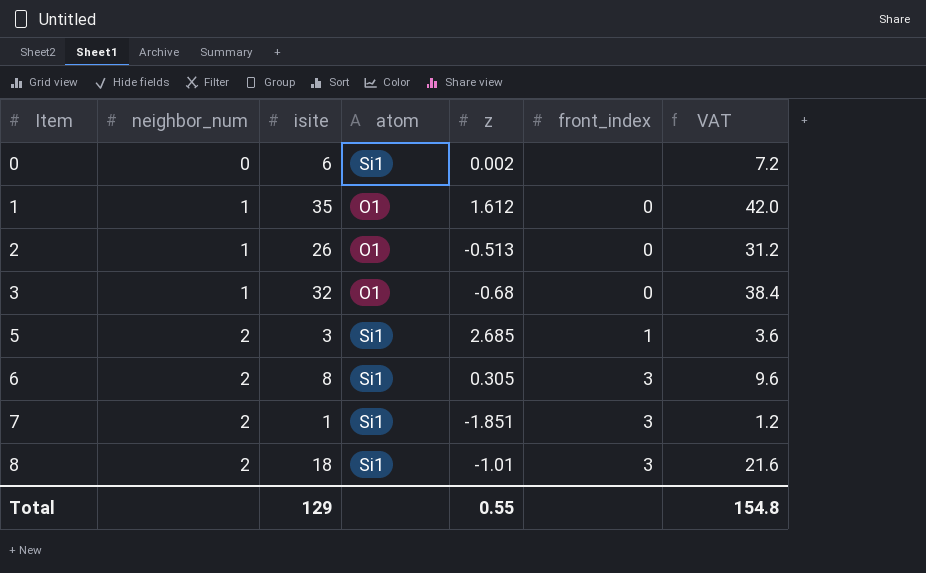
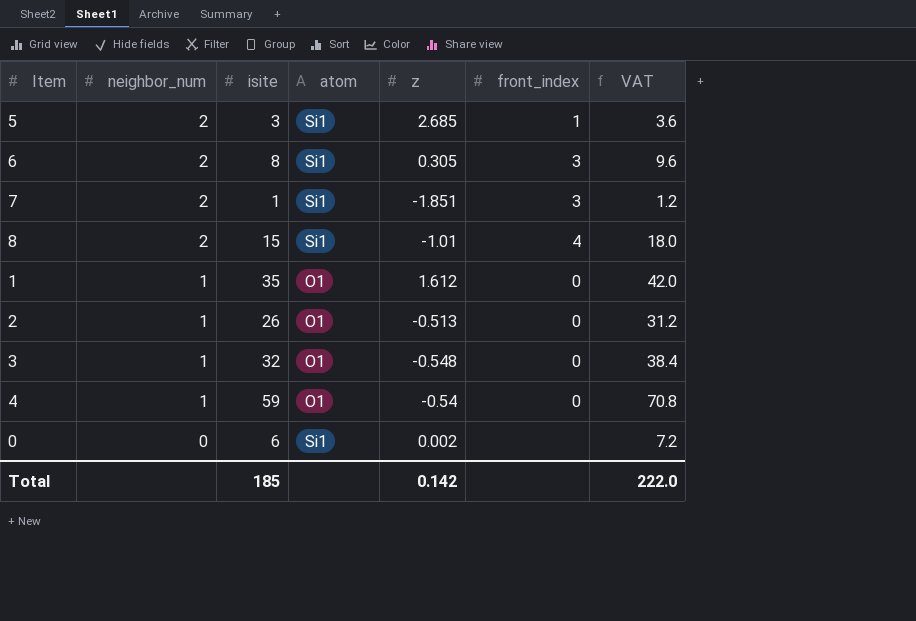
row order: Item ascending -> neighbor_num descending
8 | isite: 18 -> 15
8 | front_index: 3 -> 4
8 | VAT: 21.6 -> 18.0
3 | z: -0.68 -> -0.548
row 4: none -> 1 | 59 | O1 | -0.54 | 0 | 70.8
Total | isite: 129 -> 185
Total | z: 0.55 -> 0.142
Total | VAT: 154.8 -> 222.0

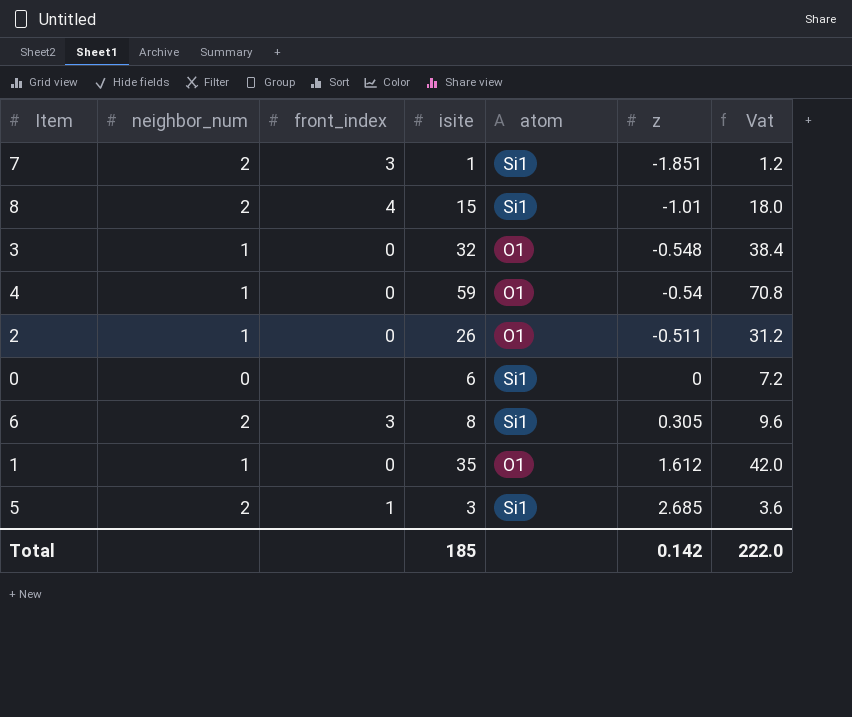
row order: neighbor_num descending -> z ascending
column front_index | position: 6 -> 3
column name: VAT -> Vat
2 | z: -0.513 -> -0.511
0 | z: 0.002 -> 0

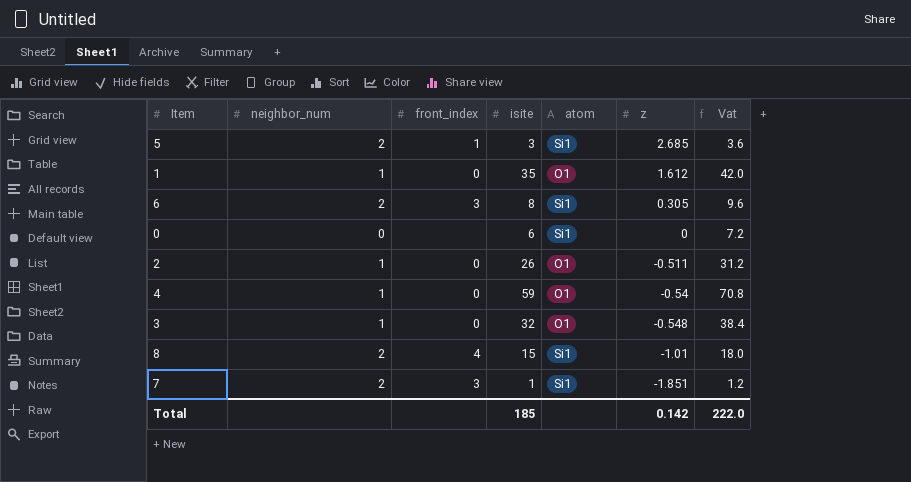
row order: z ascending -> z descending

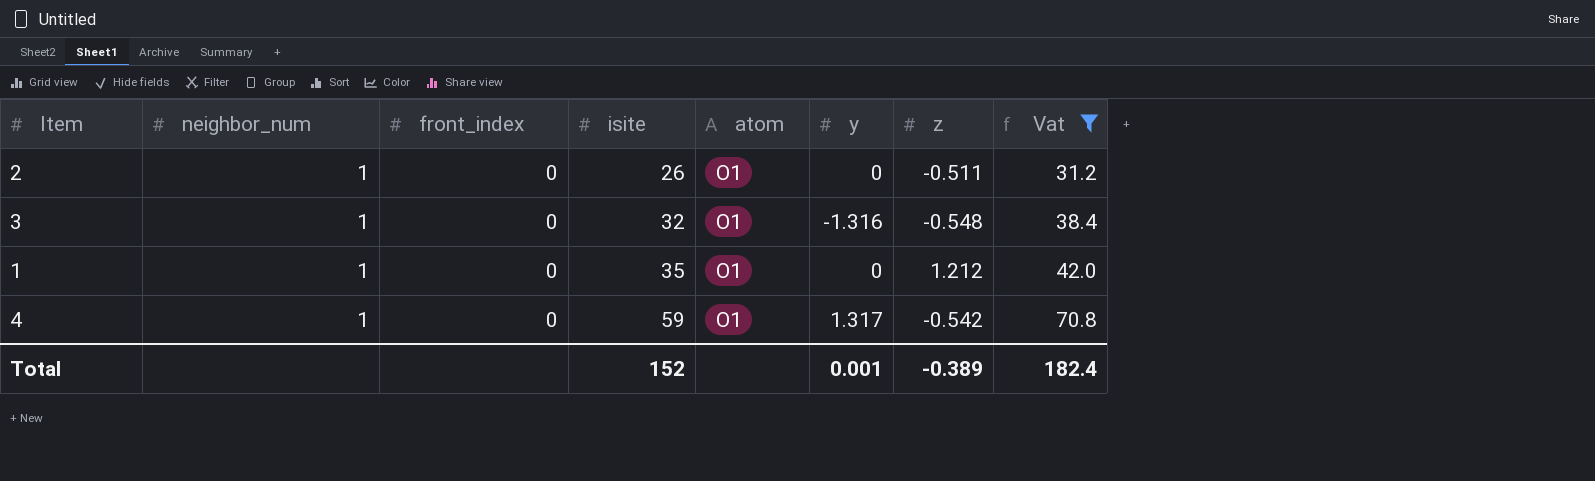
filter: none -> Vat >= 31.2
row order: z descending -> isite ascending
column y | position: none -> 6
1 | z: 1.612 -> 1.212
4 | z: -0.54 -> -0.542
Total | isite: 185 -> 152
Total | z: 0.142 -> -0.389
Total | Vat: 222.0 -> 182.4

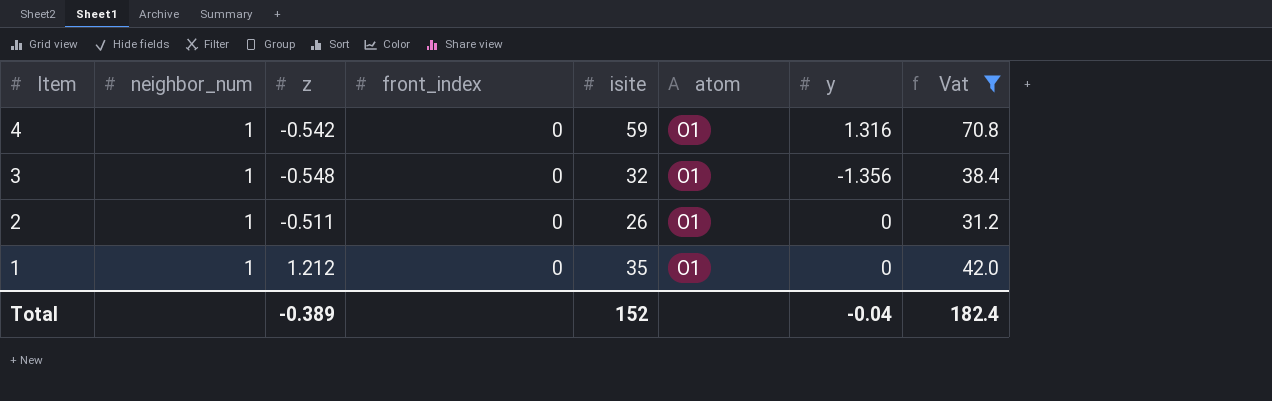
row order: isite ascending -> Item descending
column z | position: 7 -> 3
4 | y: 1.317 -> 1.316
3 | y: -1.316 -> -1.356
Total | y: 0.001 -> -0.04

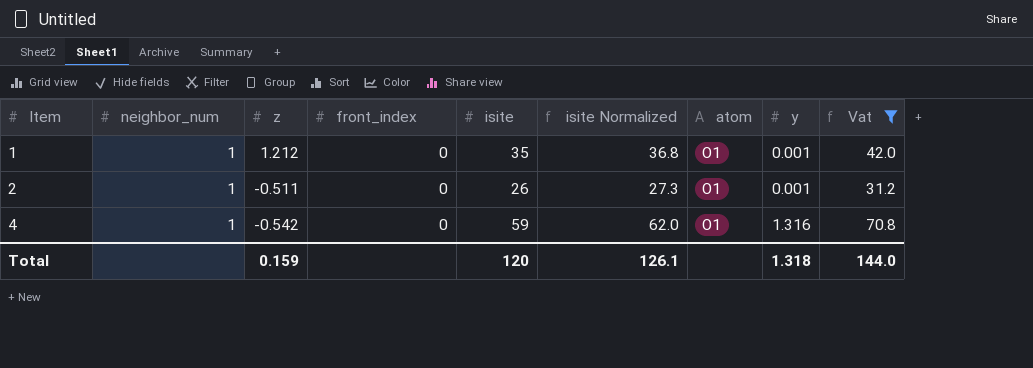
row order: Item descending -> Item ascending
column isite Normalized | formula: none -> [isite] * 1.05
row 3: 1 | -0.548 | 0 | 32 | O1 | -1.356 | 38.4 -> none
1 | y: 0 -> 0.001
2 | y: 0 -> 0.001
Total | z: -0.389 -> 0.159
Total | isite: 152 -> 120
Total | y: -0.04 -> 1.318
Total | Vat: 182.4 -> 144.0

